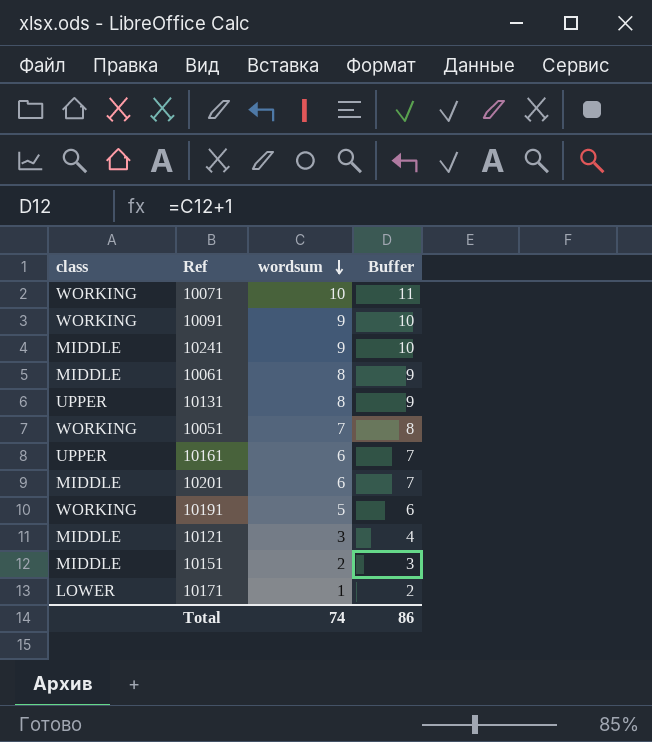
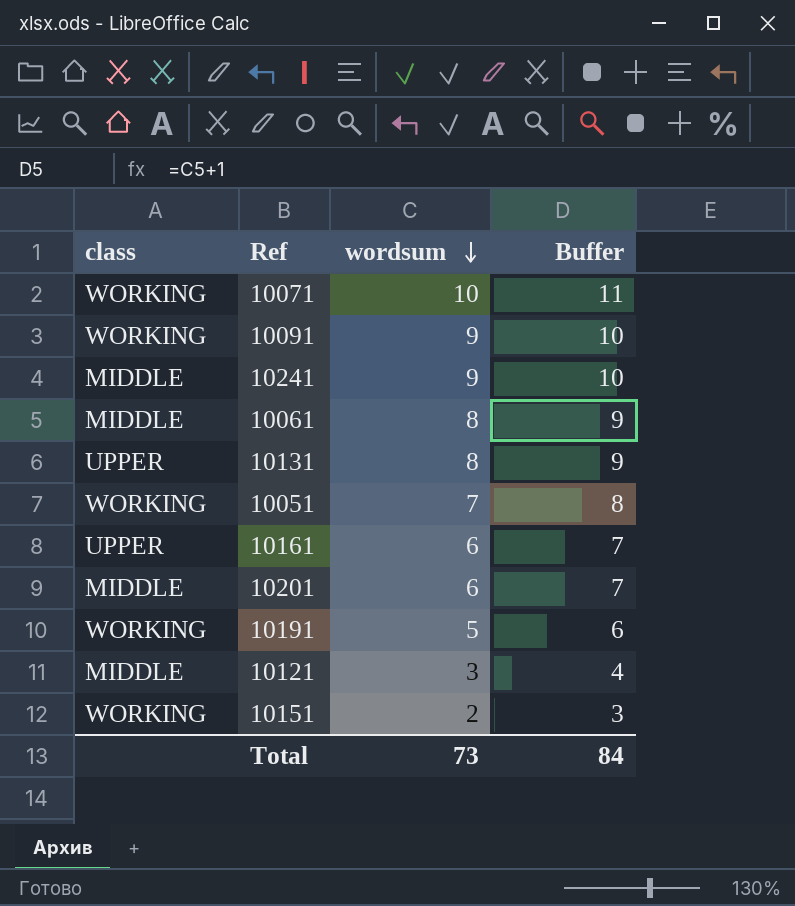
row 10171: LOWER | 1 | 2 -> none
10151 | class: MIDDLE -> WORKING
Total | wordsum: 74 -> 73
Total | Buffer: 86 -> 84

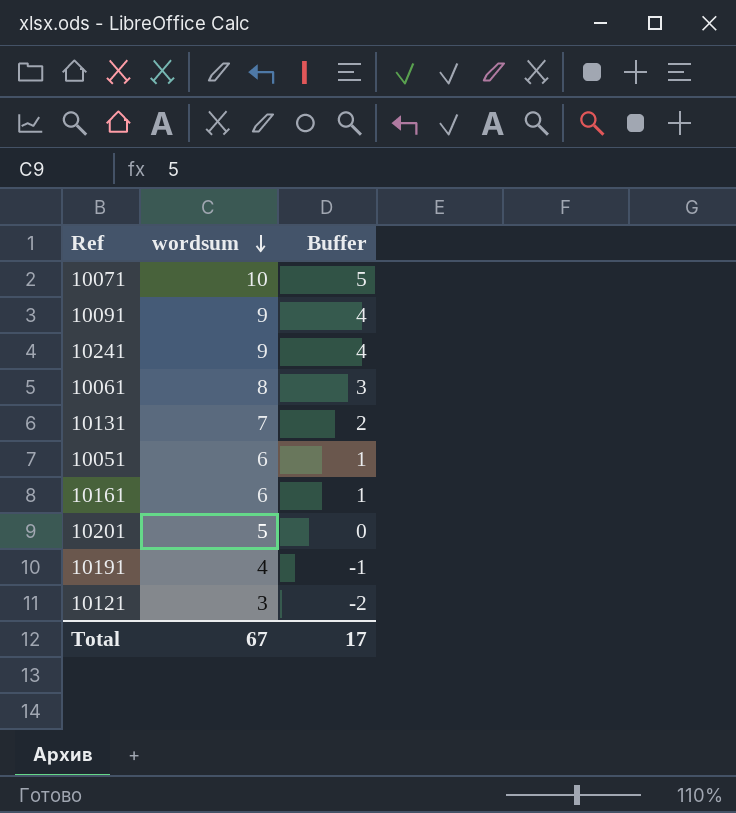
column class | position: 1 -> none
column Buffer | formula: [wordsum] + 1 -> [wordsum] - 5
row 10151: WORKING | 2 | 3 -> none
10131 | wordsum: 8 -> 7
10051 | wordsum: 7 -> 6
10201 | wordsum: 6 -> 5
10191 | wordsum: 5 -> 4
Total | wordsum: 73 -> 67
Total | Buffer: 84 -> 17

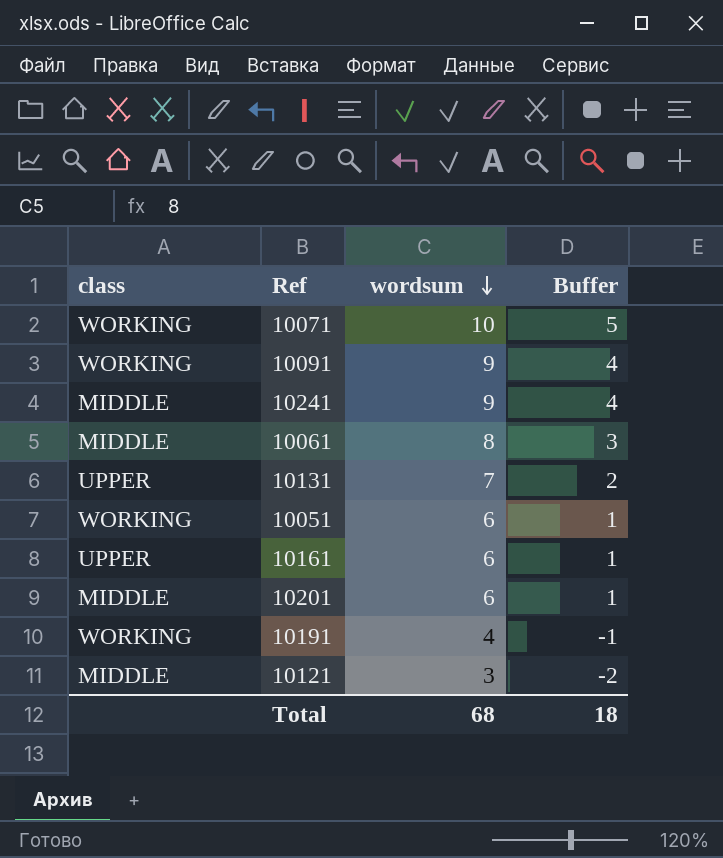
column class | position: none -> 1
10201 | wordsum: 5 -> 6
10201 | Buffer: 0 -> 1
Total | wordsum: 67 -> 68
Total | Buffer: 17 -> 18

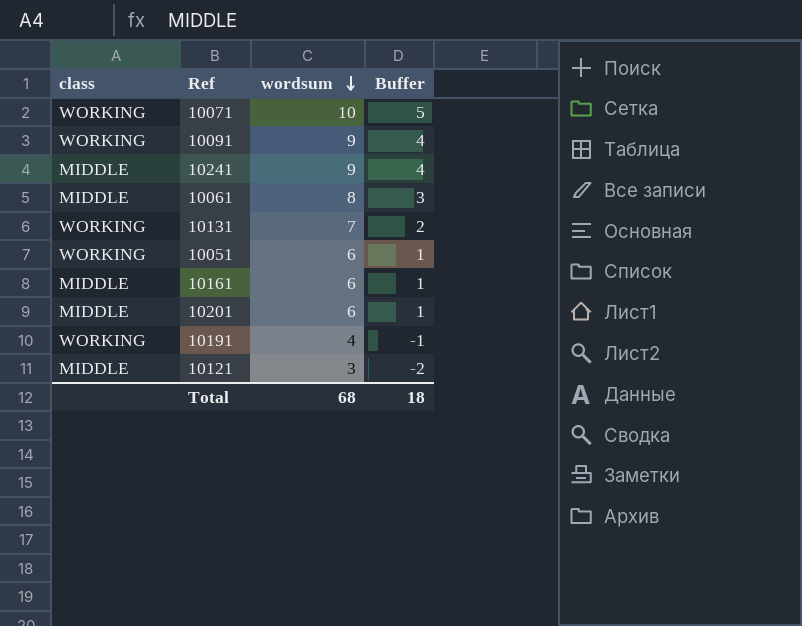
10131 | class: UPPER -> WORKING
10161 | class: UPPER -> MIDDLE

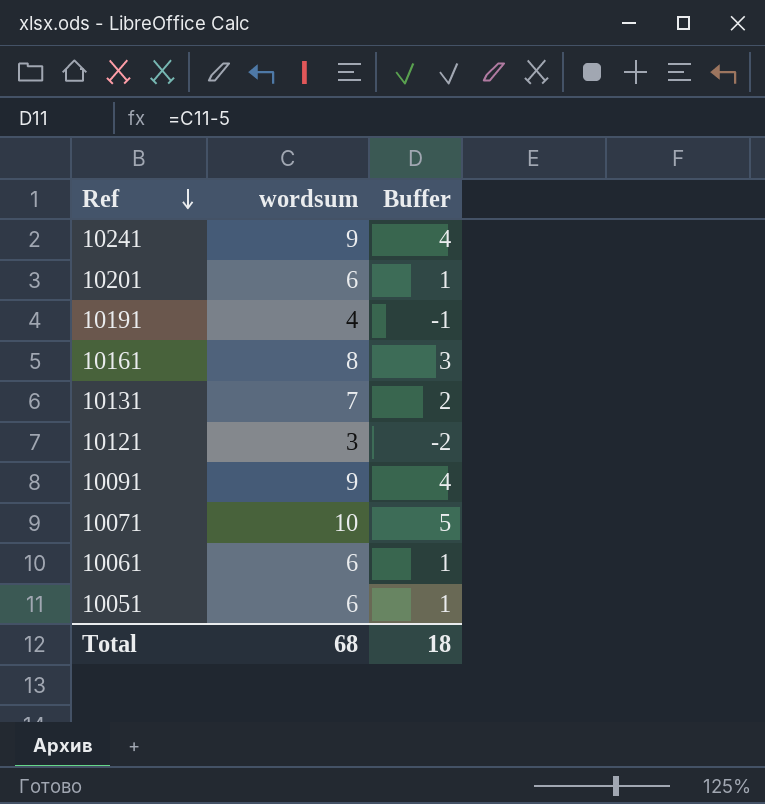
row order: wordsum descending -> Ref descending
column class | position: 1 -> none
10161 | wordsum: 6 -> 8
10161 | Buffer: 1 -> 3
10061 | wordsum: 8 -> 6
10061 | Buffer: 3 -> 1

